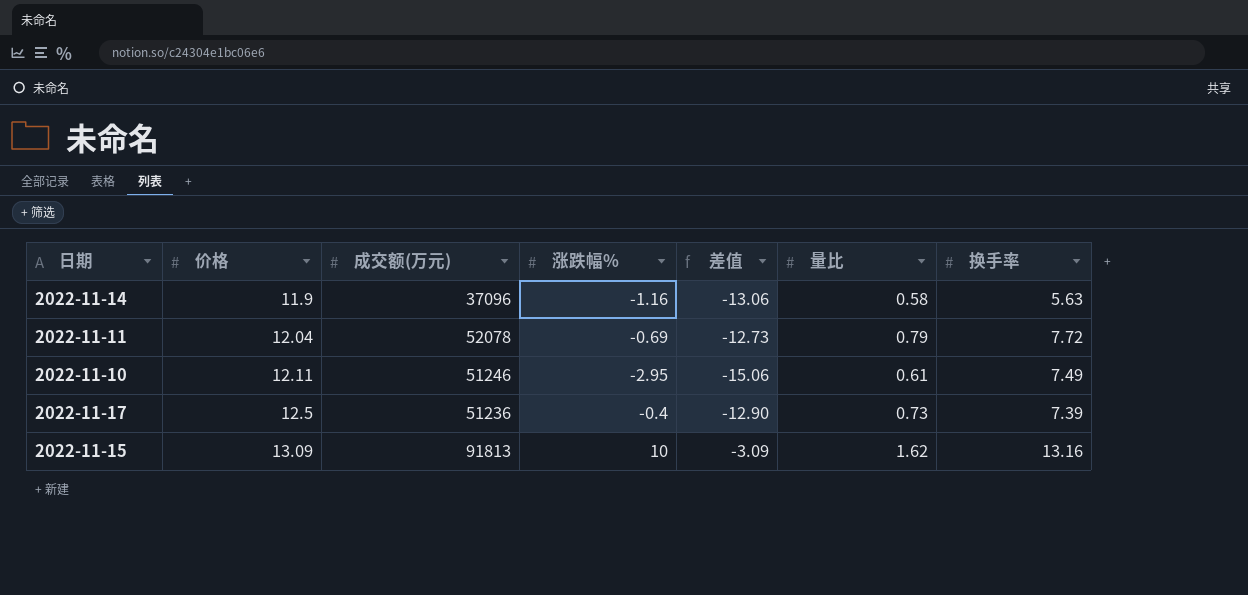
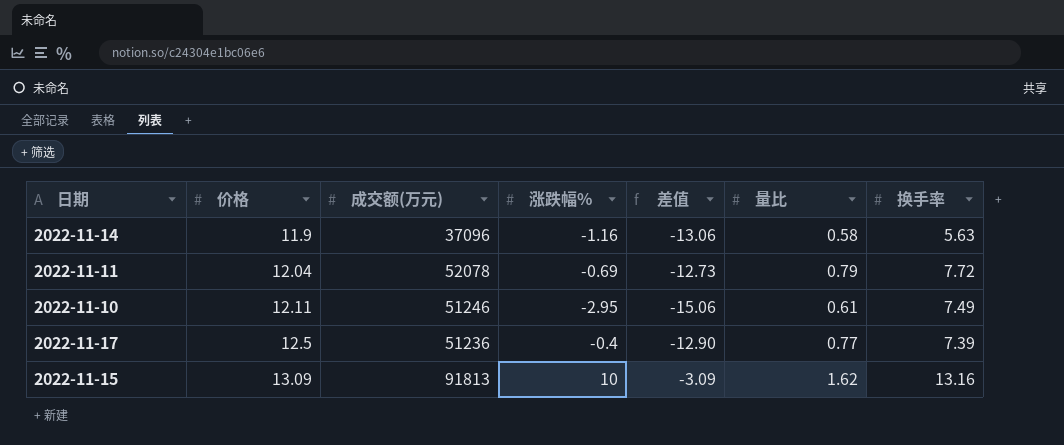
2022-11-17 | 量比: 0.73 -> 0.77

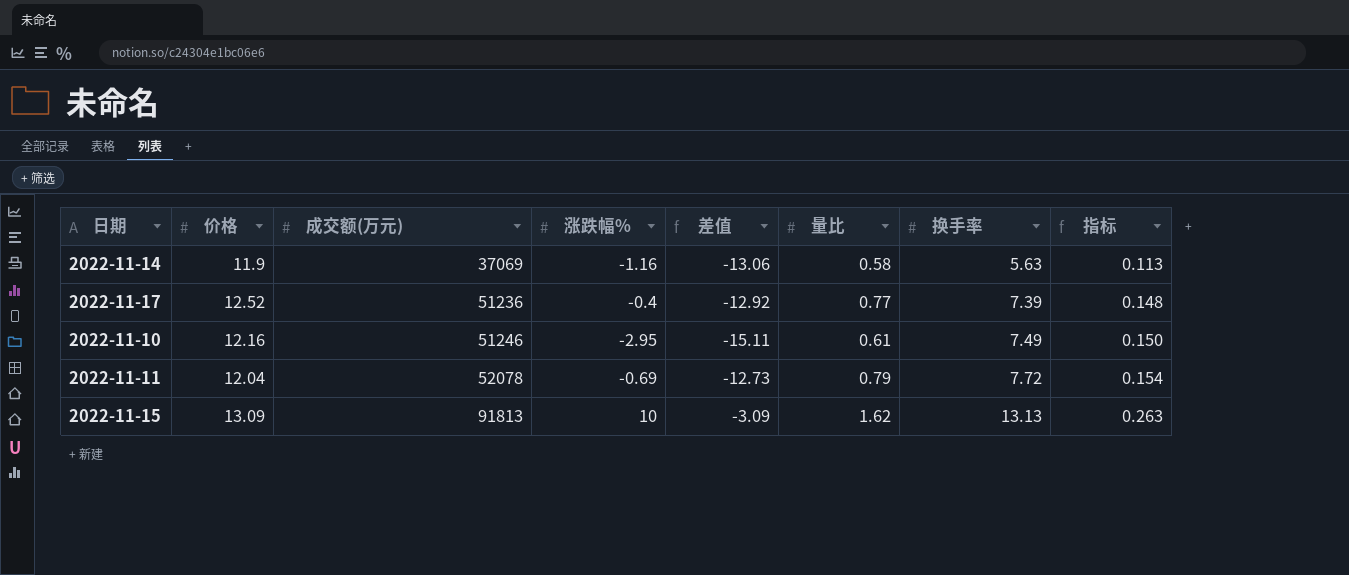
row order: 价格 ascending -> 成交额(万元) ascending
column 指标 | formula: none -> [换手率] * 0.02
2022-11-14 | 成交额(万元): 37096 -> 37069
2022-11-17 | 价格: 12.5 -> 12.52
2022-11-17 | 差值: -12.90 -> -12.92
2022-11-10 | 价格: 12.11 -> 12.16
2022-11-10 | 差值: -15.06 -> -15.11
2022-11-15 | 换手率: 13.16 -> 13.13

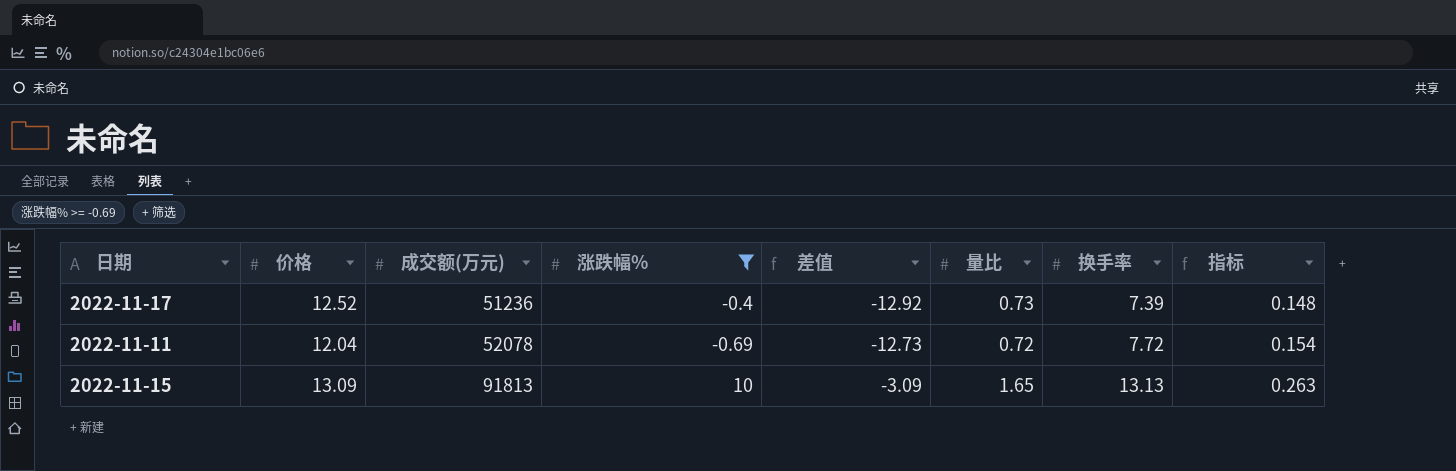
filter: none -> 涨跌幅% >= -0.69
2022-11-17 | 量比: 0.77 -> 0.73
2022-11-11 | 量比: 0.79 -> 0.72
2022-11-15 | 量比: 1.62 -> 1.65

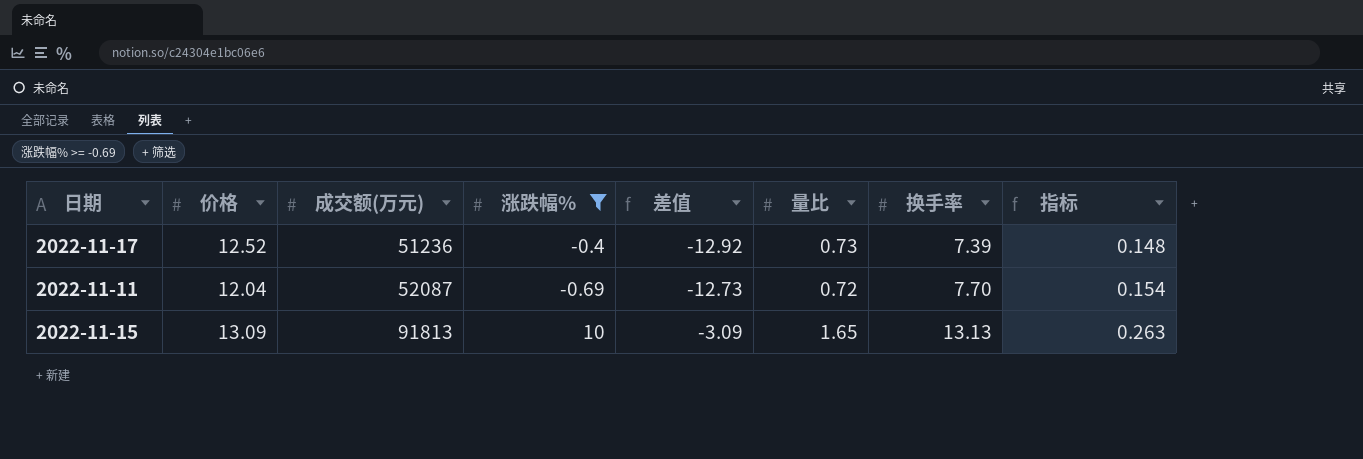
2022-11-11 | 成交额(万元): 52078 -> 52087
2022-11-11 | 换手率: 7.72 -> 7.70

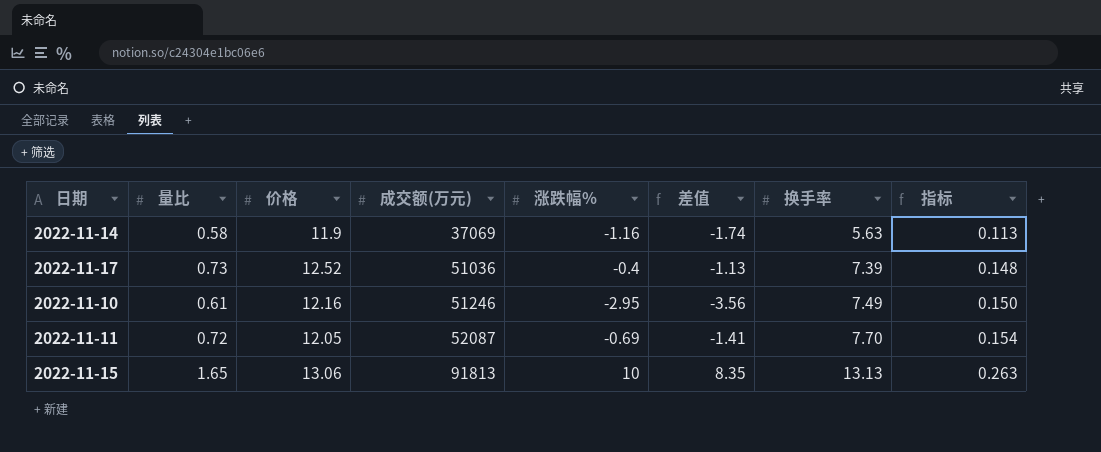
filter: 涨跌幅% >= -0.69 -> none
column 量比 | position: 6 -> 2
column 差值 | formula: [涨跌幅%] - [价格] -> [涨跌幅%] - [量比]
2022-11-17 | 成交额(万元): 51236 -> 51036
2022-11-11 | 价格: 12.04 -> 12.05
2022-11-15 | 价格: 13.09 -> 13.06

